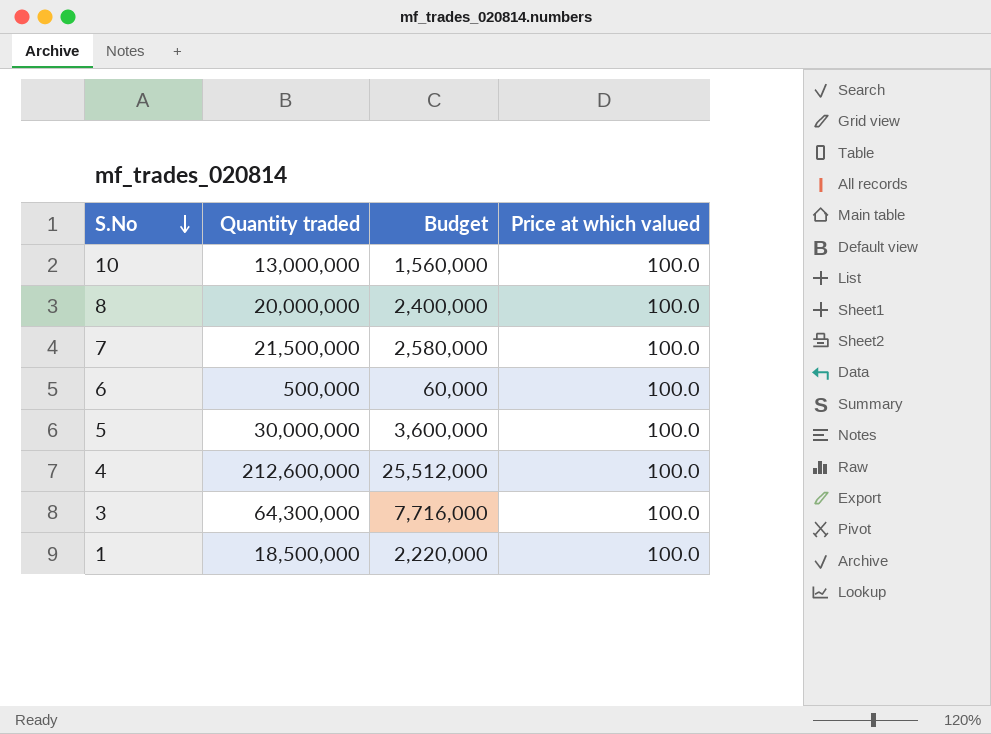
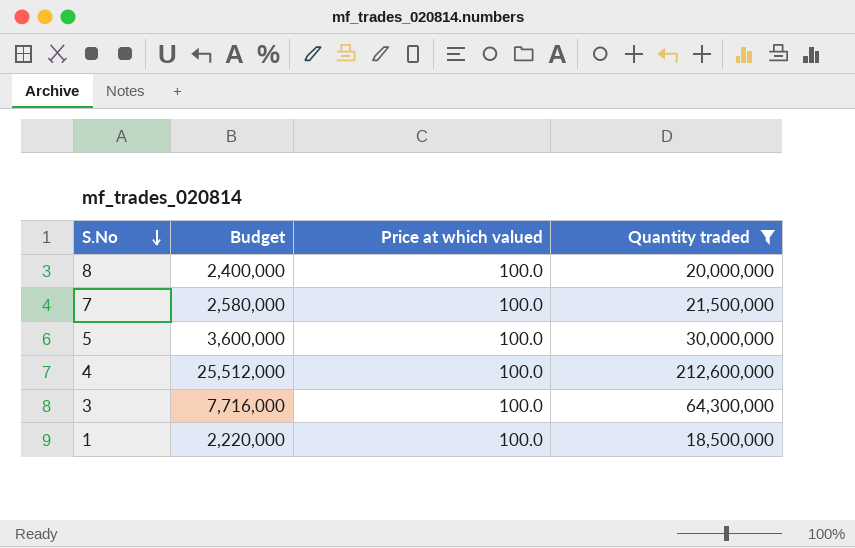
filter: none -> Quantity traded >= 18,500,000
column Quantity traded | position: 2 -> 4

